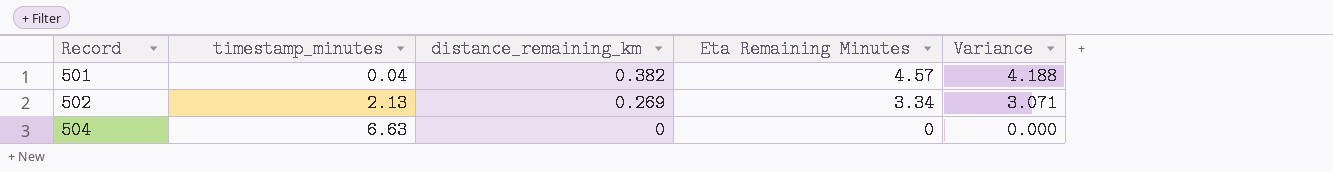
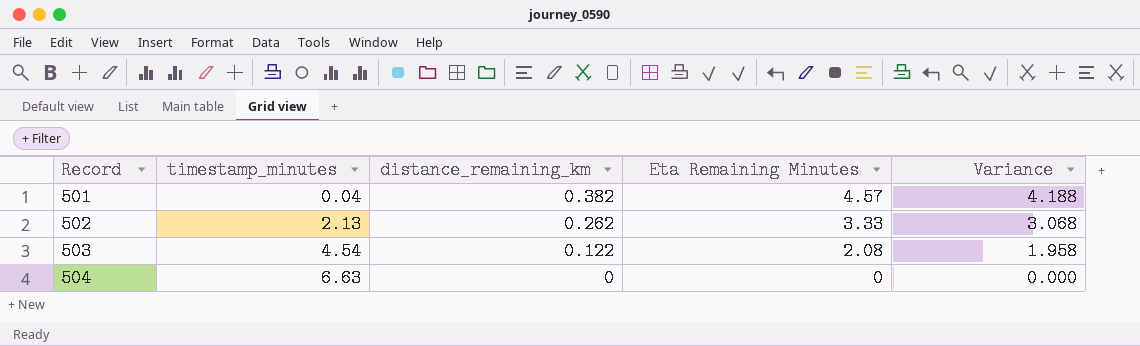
502 | distance_remaining_km: 0.269 -> 0.262
502 | Eta Remaining Minutes: 3.34 -> 3.33
502 | Variance: 3.071 -> 3.068
row 503: none -> 4.54 | 0.122 | 2.08 | 1.958

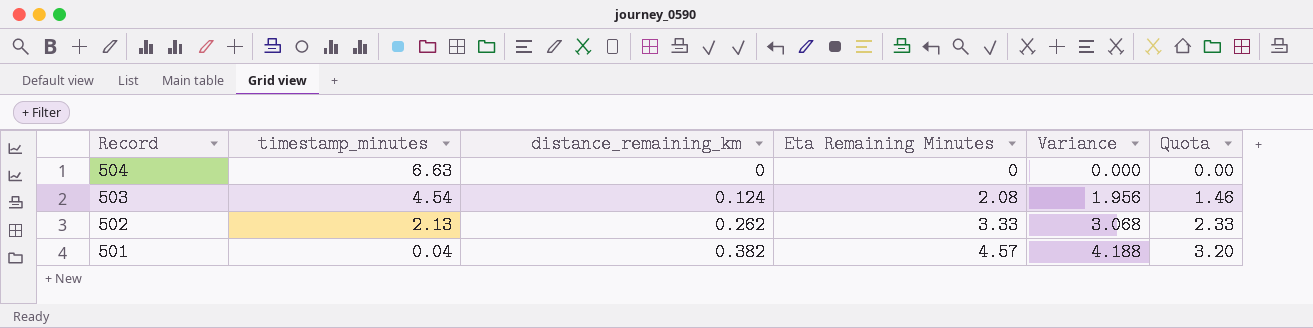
row order: Record ascending -> Record descending
column Quota | formula: none -> [Eta Remaining Minutes] * 0.7
503 | distance_remaining_km: 0.122 -> 0.124
503 | Variance: 1.958 -> 1.956

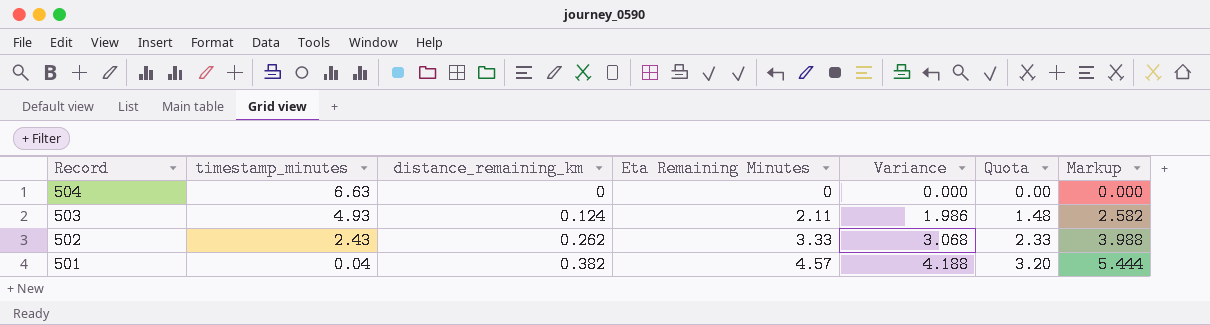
column Markup | formula: none -> [Variance] * 1.3
503 | timestamp_minutes: 4.54 -> 4.93
503 | Eta Remaining Minutes: 2.08 -> 2.11
503 | Variance: 1.956 -> 1.986
503 | Quota: 1.46 -> 1.48
502 | timestamp_minutes: 2.13 -> 2.43

